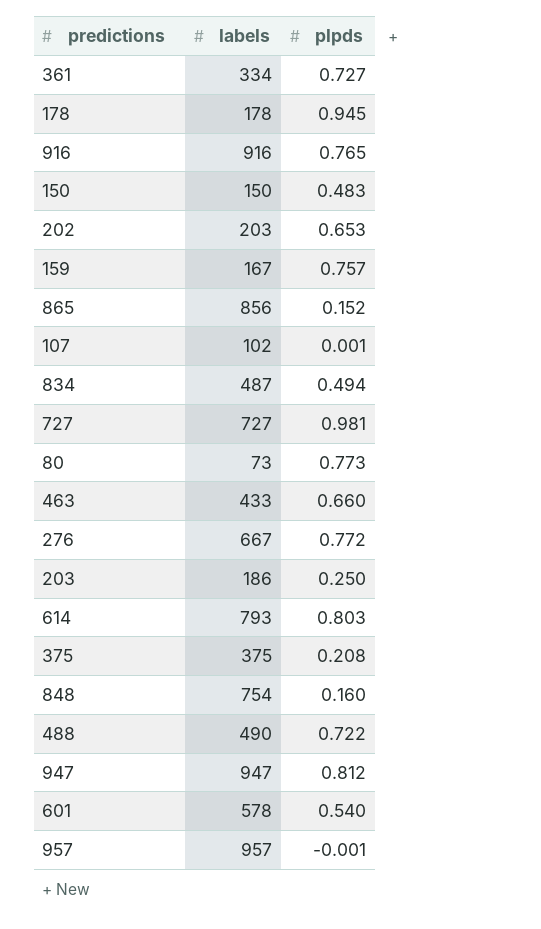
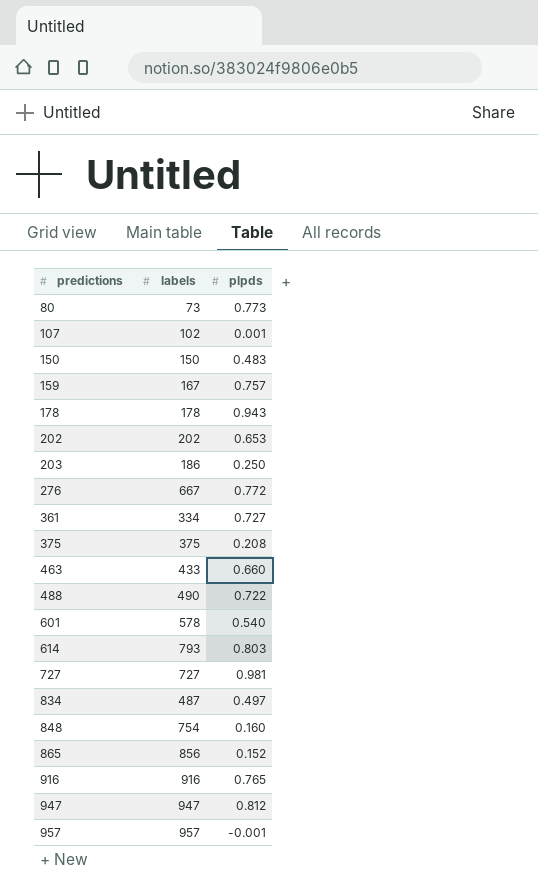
row order: none -> predictions ascending
178 | plpds: 0.945 -> 0.943
202 | labels: 203 -> 202
834 | plpds: 0.494 -> 0.497

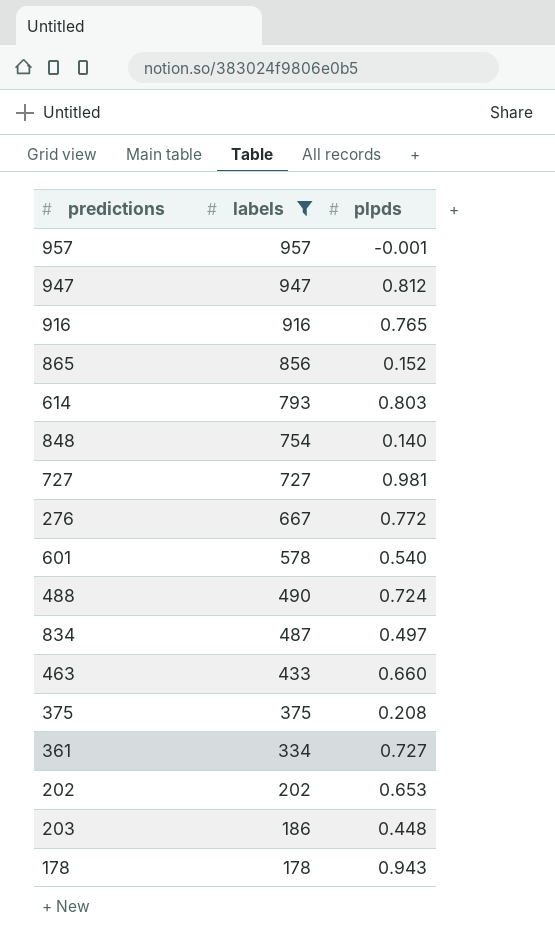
filter: none -> labels >= 178
row order: predictions ascending -> labels descending
848 | plpds: 0.160 -> 0.140
488 | plpds: 0.722 -> 0.724
203 | plpds: 0.250 -> 0.448

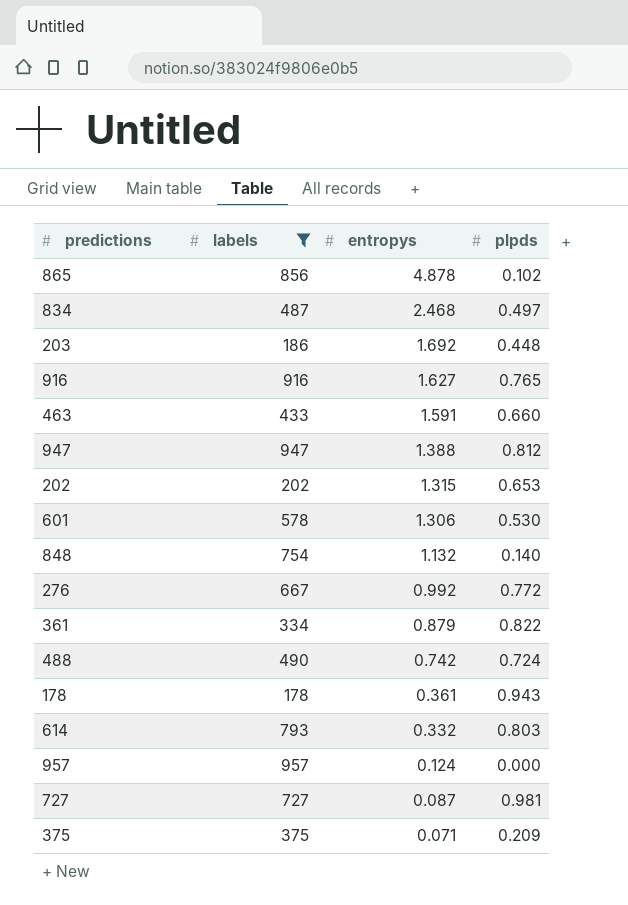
row order: labels descending -> entropys descending
column entropys | position: none -> 3
865 | plpds: 0.152 -> 0.102
601 | plpds: 0.540 -> 0.530
361 | plpds: 0.727 -> 0.822
957 | plpds: -0.001 -> 0.000
375 | plpds: 0.208 -> 0.209

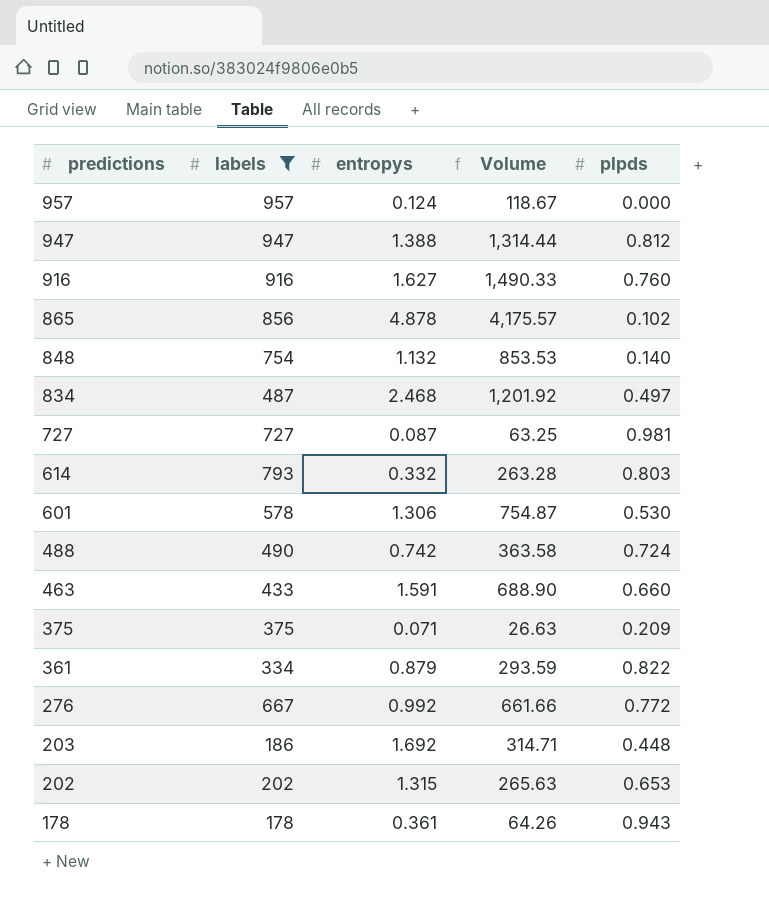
row order: entropys descending -> predictions descending
column Volume | formula: none -> [labels] * [entropys]
916 | plpds: 0.765 -> 0.760

